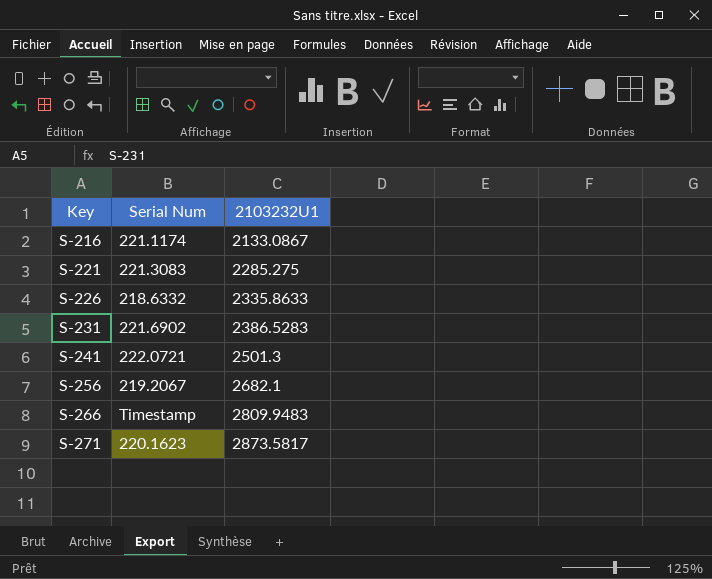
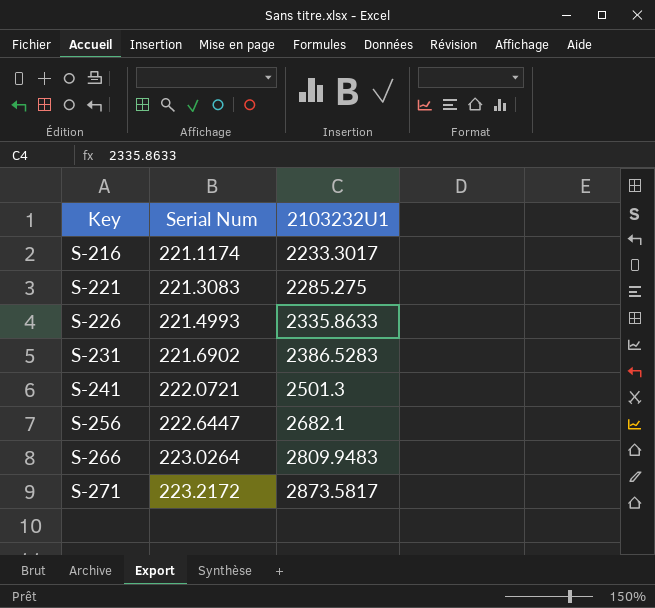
S-216 | 2103232U1: 2133.0867 -> 2233.3017
S-226 | Serial Num: 218.6332 -> 221.4993
S-256 | Serial Num: 219.2067 -> 222.6447
S-266 | Serial Num: Timestamp -> 223.0264
S-271 | Serial Num: 220.1623 -> 223.2172

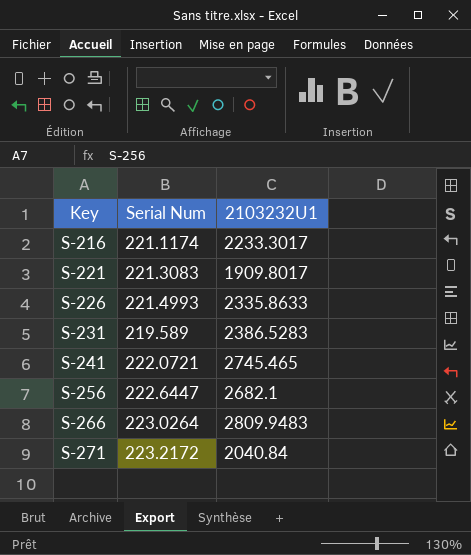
S-221 | 2103232U1: 2285.275 -> 1909.8017
S-231 | Serial Num: 221.6902 -> 219.589
S-241 | 2103232U1: 2501.3 -> 2745.465
S-271 | 2103232U1: 2873.5817 -> 2040.84

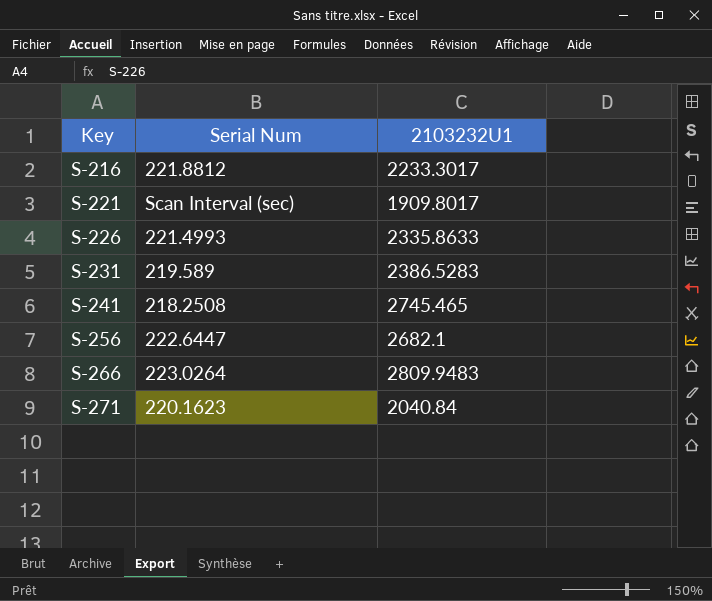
S-216 | Serial Num: 221.1174 -> 221.8812
S-221 | Serial Num: 221.3083 -> Scan Interval (sec)
S-241 | Serial Num: 222.0721 -> 218.2508
S-271 | Serial Num: 223.2172 -> 220.1623

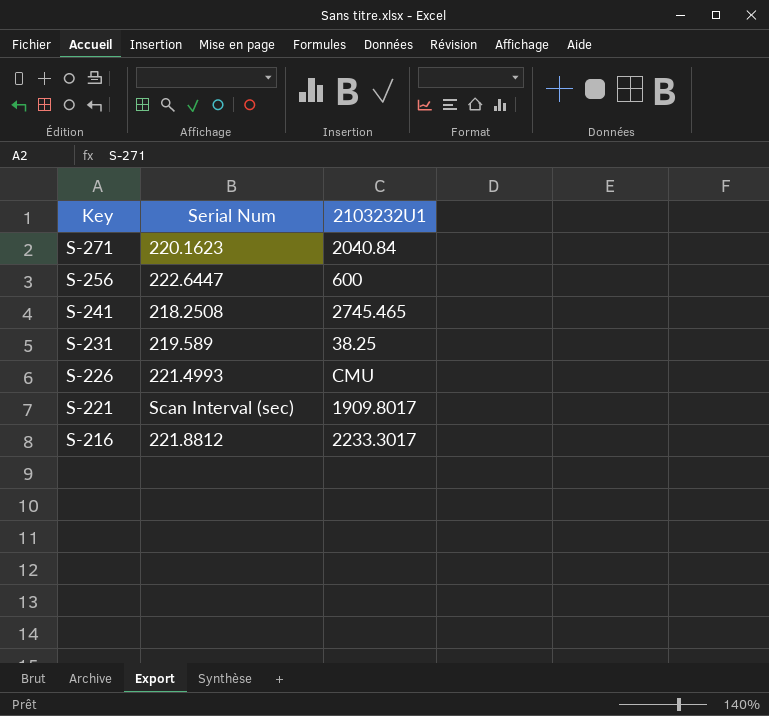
row order: Key ascending -> Key descending
row S-266: 223.0264 | 2809.9483 -> none
S-256 | 2103232U1: 2682.1 -> 600
S-231 | 2103232U1: 2386.5283 -> 38.25
S-226 | 2103232U1: 2335.8633 -> CMU

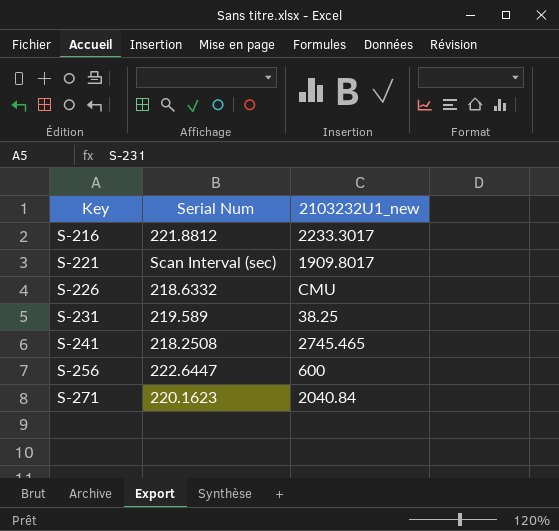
row order: Key descending -> Key ascending
column name: 2103232U1 -> 2103232U1_new
S-226 | Serial Num: 221.4993 -> 218.6332

